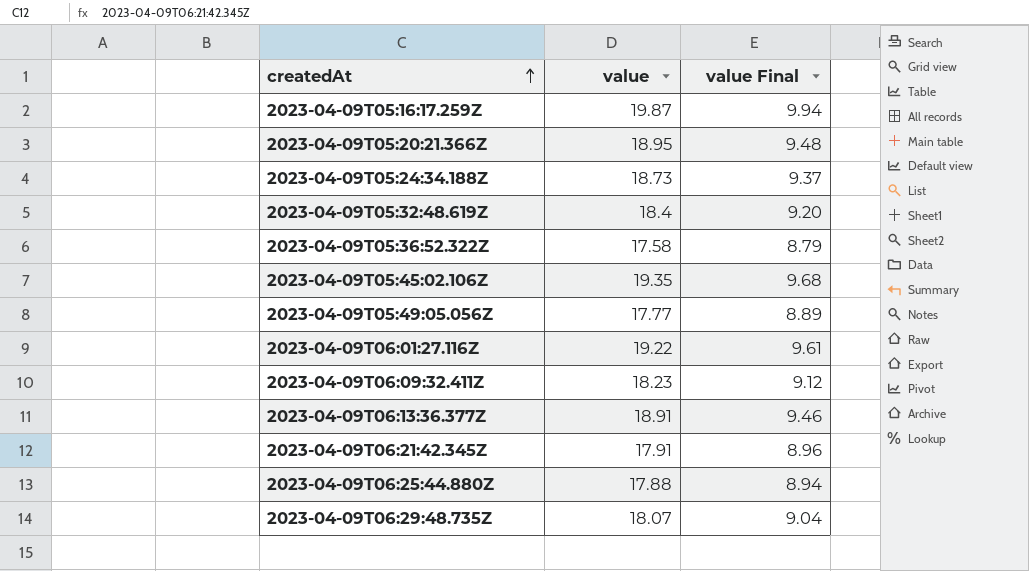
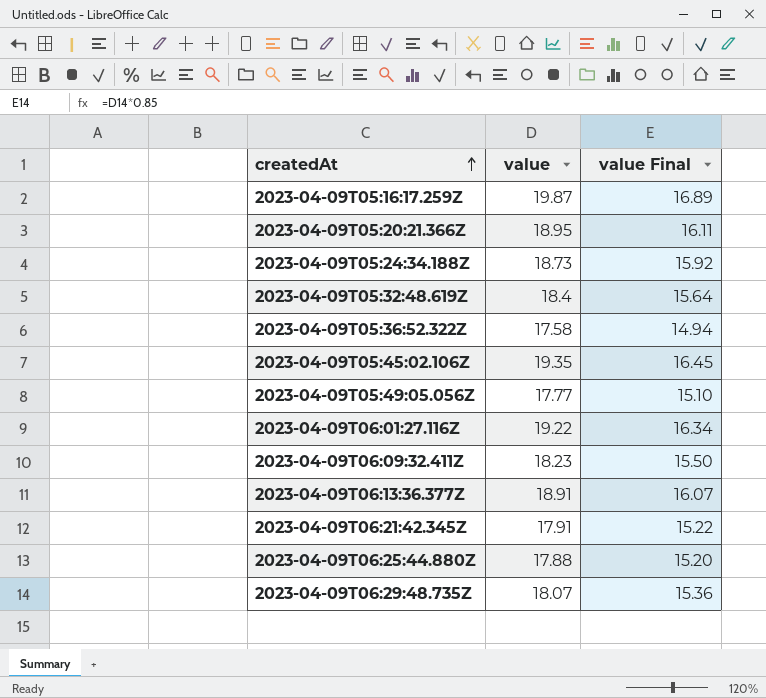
column value Final | formula: [value] * 0.5 -> [value] * 0.85

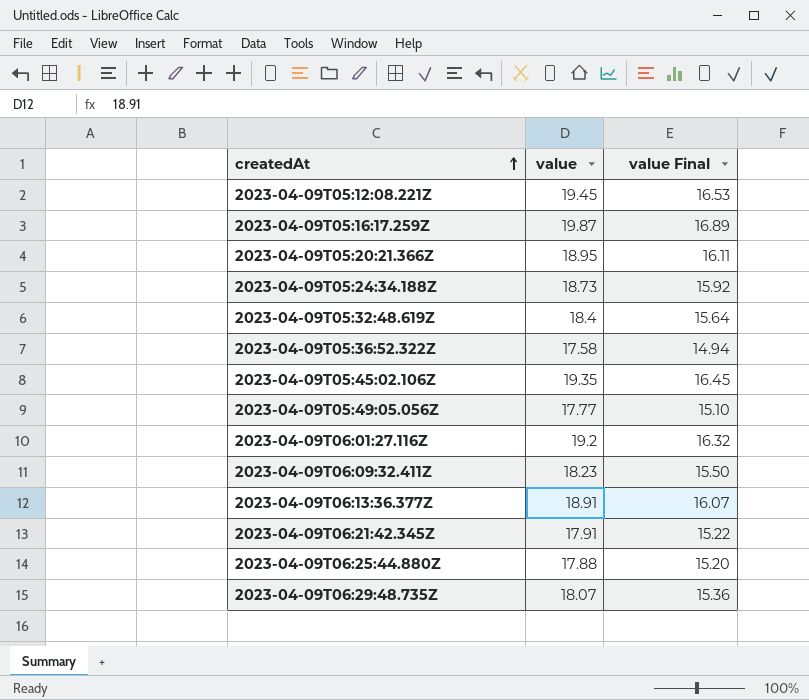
row 2023-04-09T05:12:08.221Z: none -> 19.45 | 16.53
2023-04-09T06:01:27.116Z | value: 19.22 -> 19.2
2023-04-09T06:01:27.116Z | value Final: 16.34 -> 16.32

